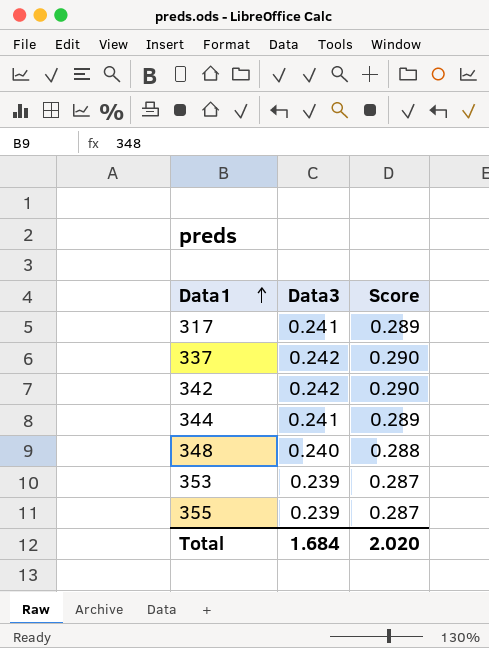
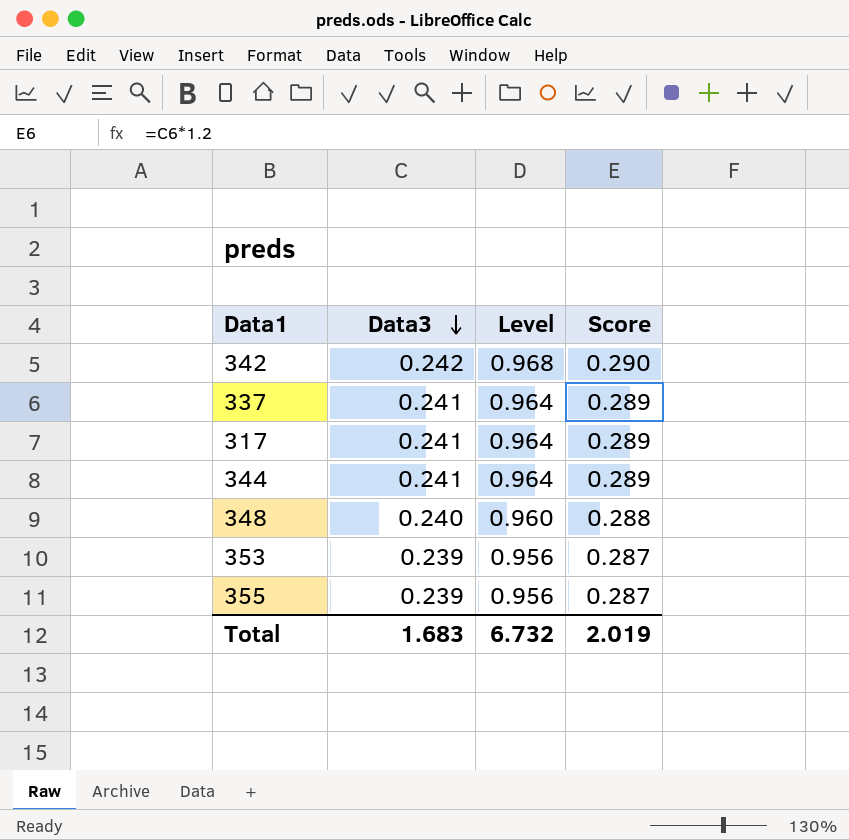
row order: Data1 ascending -> Data3 descending
column Level | formula: none -> [Data3] * 4
337 | Data3: 0.242 -> 0.241
337 | Score: 0.290 -> 0.289
Total | Data3: 1.684 -> 1.683
Total | Score: 2.020 -> 2.019

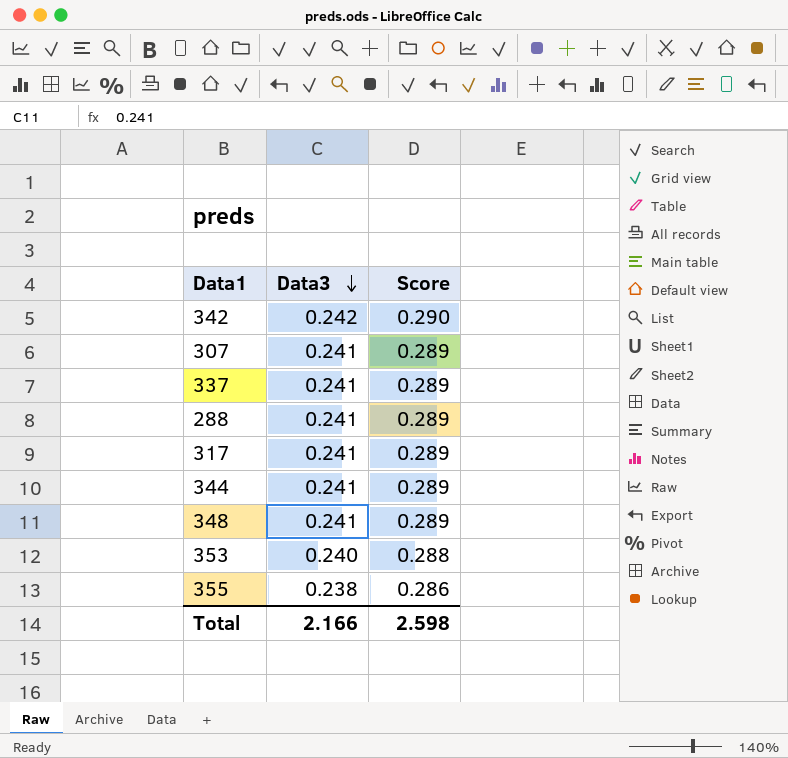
column Level | formula: [Data3] * 4 -> none
row 307: none -> 0.241 | 0.289
row 288: none -> 0.241 | 0.289
348 | Data3: 0.240 -> 0.241
348 | Score: 0.288 -> 0.289
353 | Data3: 0.239 -> 0.240
353 | Score: 0.287 -> 0.288
355 | Data3: 0.239 -> 0.238
355 | Score: 0.287 -> 0.286
Total | Data3: 1.683 -> 2.166
Total | Score: 2.019 -> 2.598

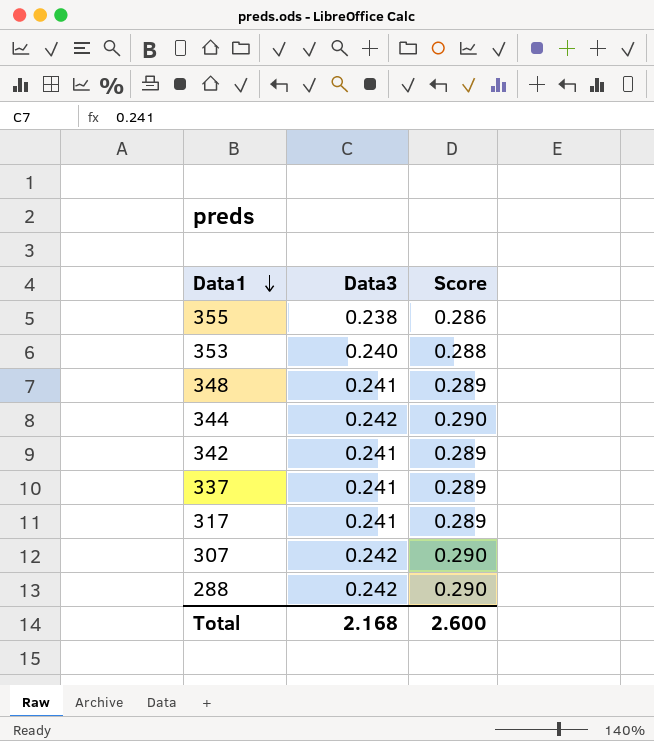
row order: Data3 descending -> Data1 descending
344 | Data3: 0.241 -> 0.242
344 | Score: 0.289 -> 0.290
342 | Data3: 0.242 -> 0.241
342 | Score: 0.290 -> 0.289
307 | Data3: 0.241 -> 0.242
307 | Score: 0.289 -> 0.290
288 | Data3: 0.241 -> 0.242
288 | Score: 0.289 -> 0.290
Total | Data3: 2.166 -> 2.168
Total | Score: 2.598 -> 2.600

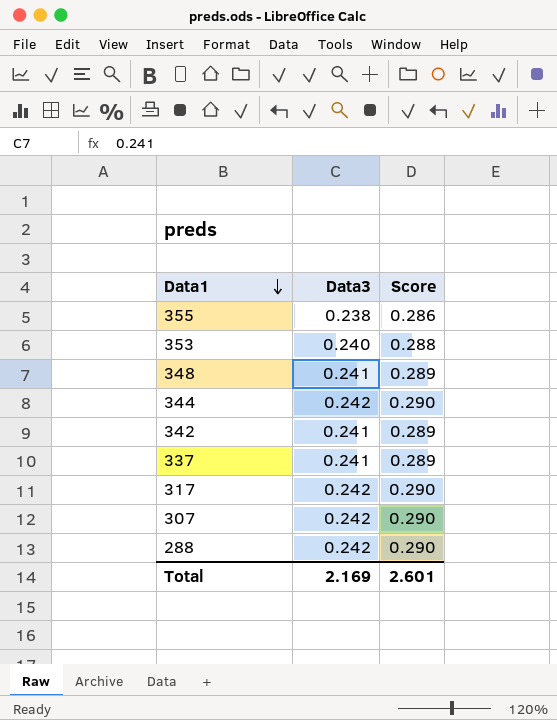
317 | Data3: 0.241 -> 0.242
317 | Score: 0.289 -> 0.290
Total | Data3: 2.168 -> 2.169
Total | Score: 2.600 -> 2.601

